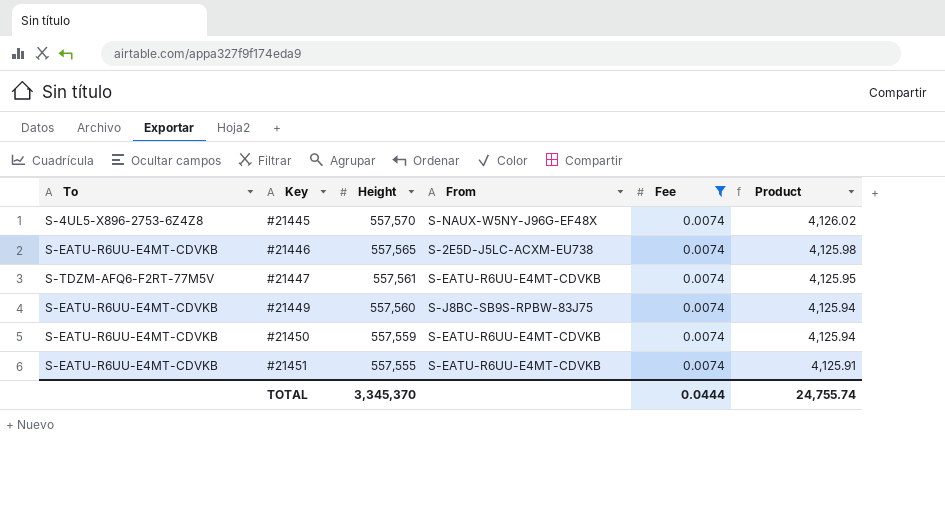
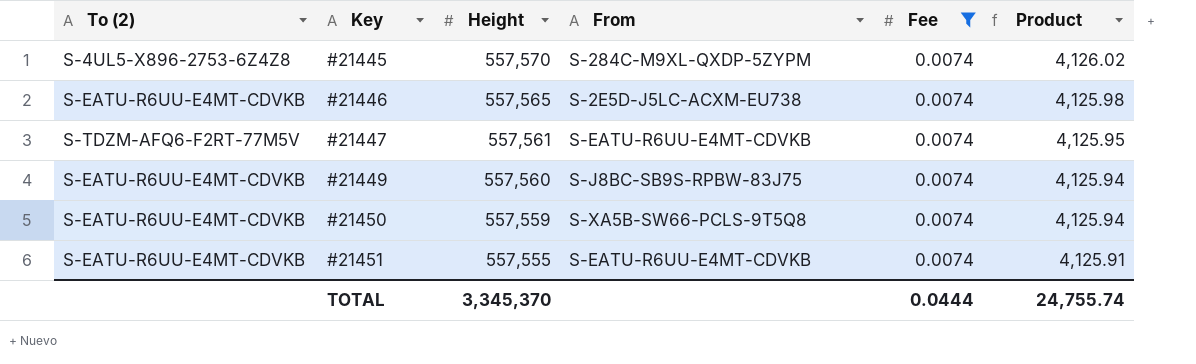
column name: To -> To (2)
#21445 | From: S-NAUX-W5NY-J96G-EF48X -> S-284C-M9XL-QXDP-5ZYPM
#21450 | From: S-EATU-R6UU-E4MT-CDVKB -> S-XA5B-SW66-PCLS-9T5Q8

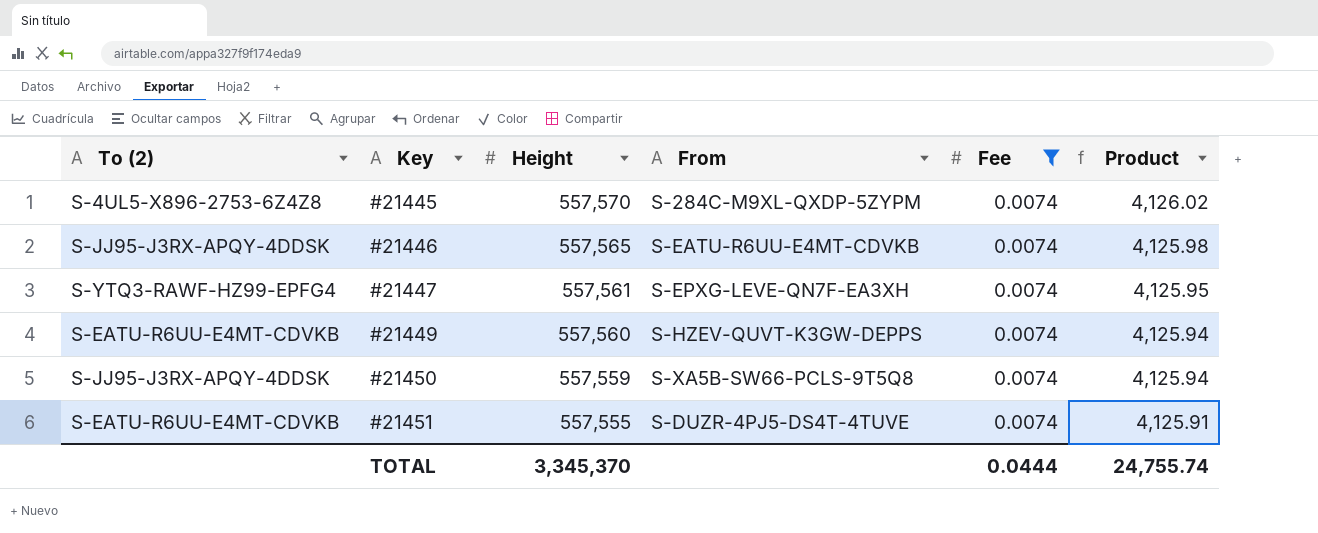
#21446 | To (2): S-EATU-R6UU-E4MT-CDVKB -> S-JJ95-J3RX-APQY-4DDSK
#21446 | From: S-2E5D-J5LC-ACXM-EU738 -> S-EATU-R6UU-E4MT-CDVKB
#21447 | To (2): S-TDZM-AFQ6-F2RT-77M5V -> S-YTQ3-RAWF-HZ99-EPFG4
#21447 | From: S-EATU-R6UU-E4MT-CDVKB -> S-EPXG-LEVE-QN7F-EA3XH
#21449 | From: S-J8BC-SB9S-RPBW-83J75 -> S-HZEV-QUVT-K3GW-DEPPS
#21450 | To (2): S-EATU-R6UU-E4MT-CDVKB -> S-JJ95-J3RX-APQY-4DDSK
#21451 | From: S-EATU-R6UU-E4MT-CDVKB -> S-DUZR-4PJ5-DS4T-4TUVE

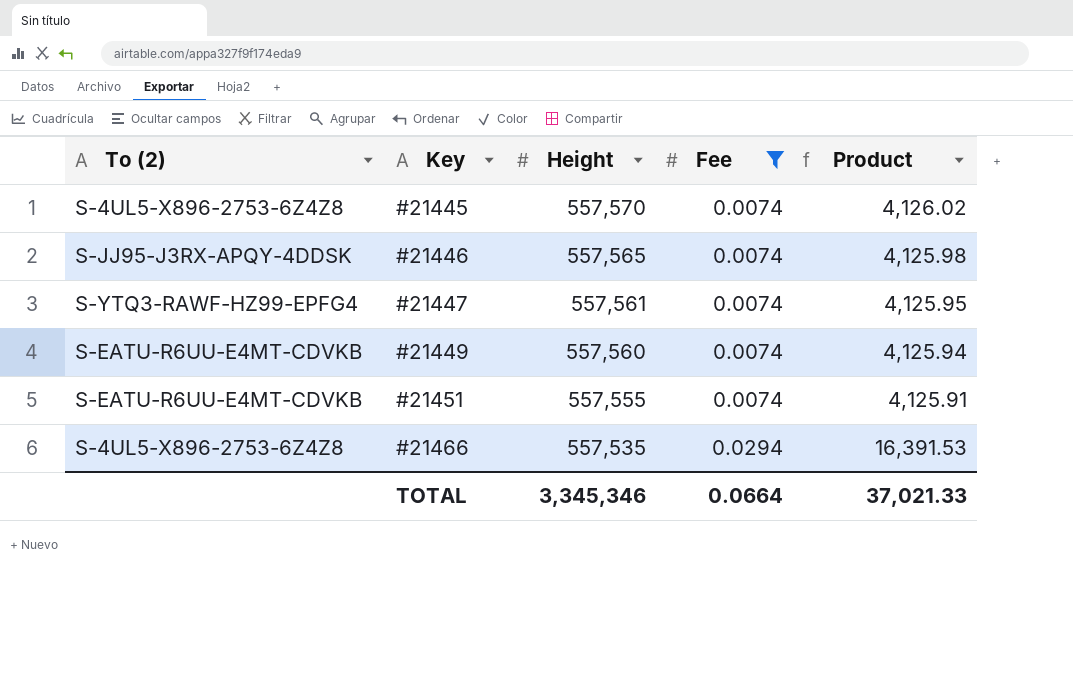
column From | position: 4 -> none
row #21450: S-JJ95-J3RX-APQY-4DDSK | 557,559 | S-XA5B-SW66-PCLS-9T5Q8 | 0.0074 | 4,125.94 -> none
row #21466: none -> S-4UL5-X896-2753-6Z4Z8 | 557,535 | 0.0294 | 16,391.53
TOTAL | Height: 3,345,370 -> 3,345,346
TOTAL | Fee: 0.0444 -> 0.0664
TOTAL | Product: 24,755.74 -> 37,021.33

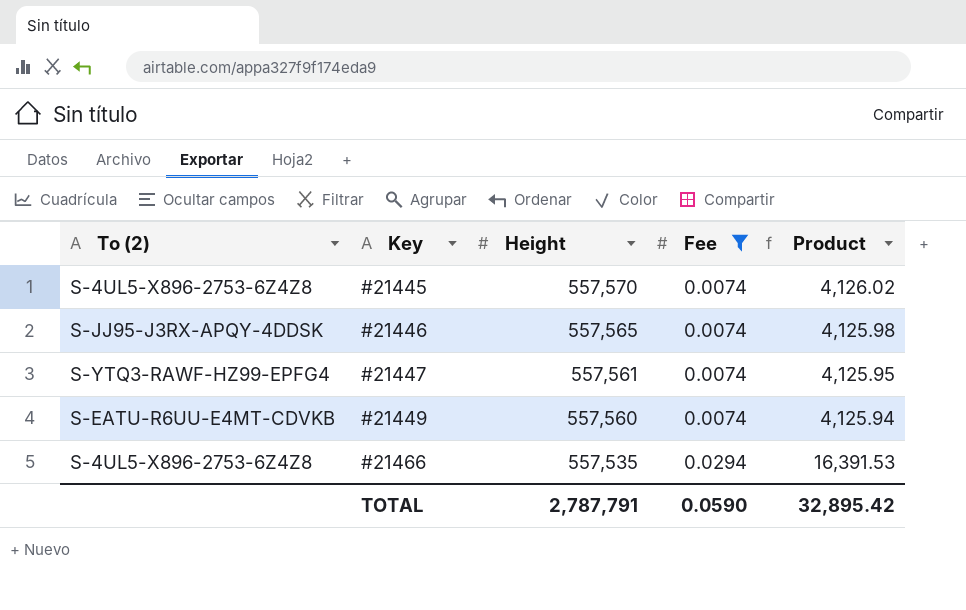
row #21451: S-EATU-R6UU-E4MT-CDVKB | 557,555 | 0.0074 | 4,125.91 -> none
TOTAL | Height: 3,345,346 -> 2,787,791
TOTAL | Fee: 0.0664 -> 0.0590
TOTAL | Product: 37,021.33 -> 32,895.42

